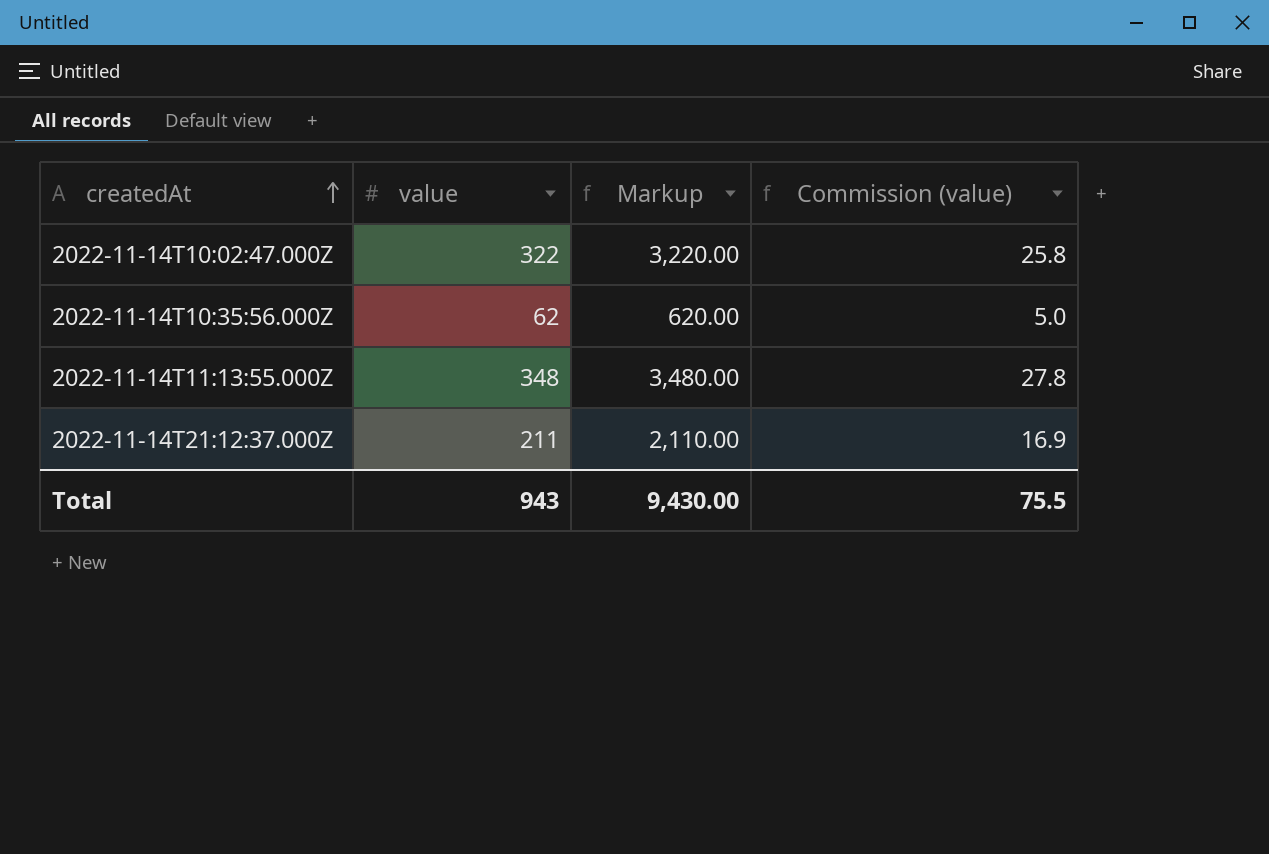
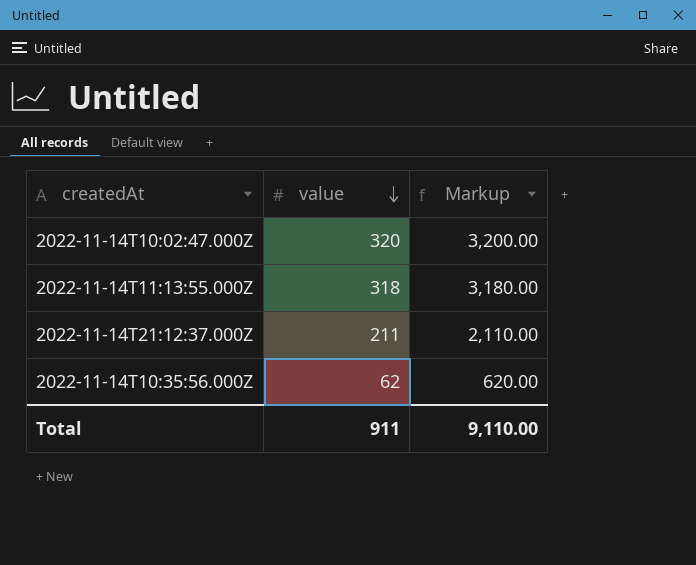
row order: createdAt ascending -> value descending
column Commission (value) | formula: [value] * 0.08 -> none
2022-11-14T10:02:47.000Z | value: 322 -> 320
2022-11-14T10:02:47.000Z | Markup: 3,220.00 -> 3,200.00
2022-11-14T11:13:55.000Z | value: 348 -> 318
2022-11-14T11:13:55.000Z | Markup: 3,480.00 -> 3,180.00
Total | value: 943 -> 911
Total | Markup: 9,430.00 -> 9,110.00

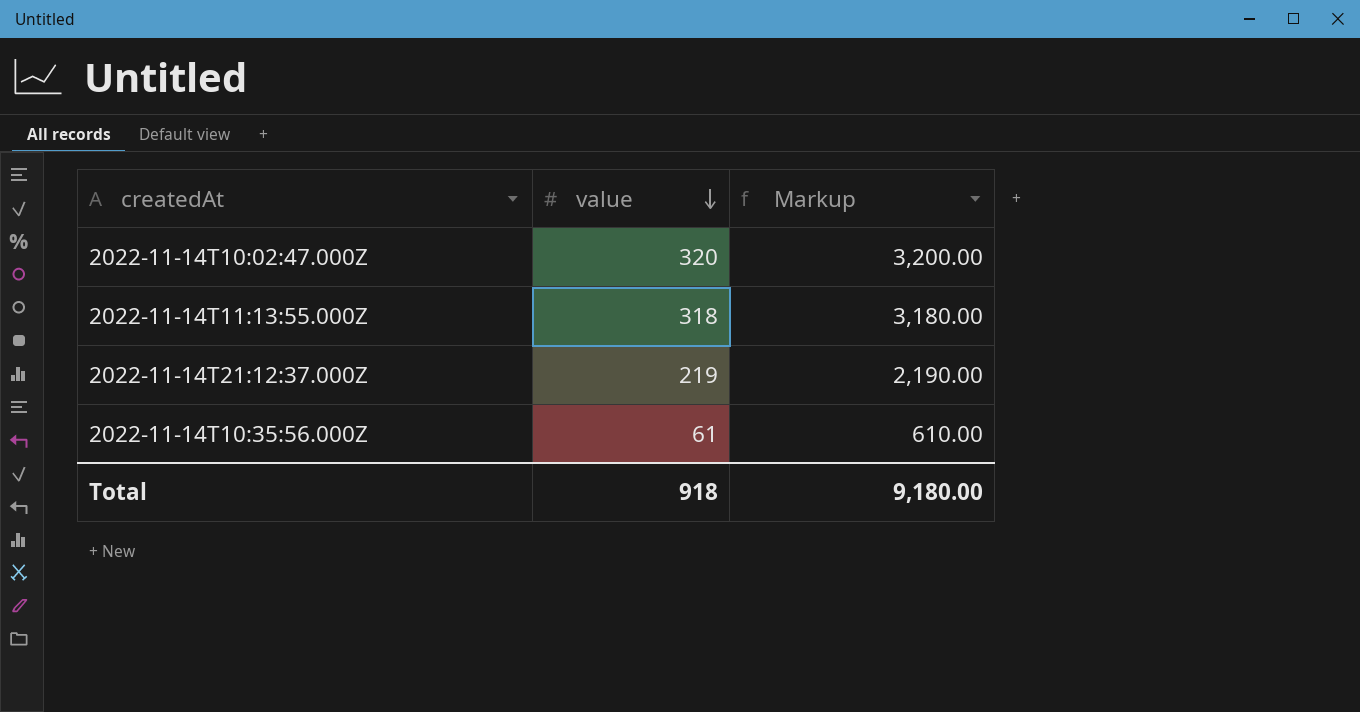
2022-11-14T21:12:37.000Z | value: 211 -> 219
2022-11-14T21:12:37.000Z | Markup: 2,110.00 -> 2,190.00
2022-11-14T10:35:56.000Z | value: 62 -> 61
2022-11-14T10:35:56.000Z | Markup: 620.00 -> 610.00
Total | value: 911 -> 918
Total | Markup: 9,110.00 -> 9,180.00

